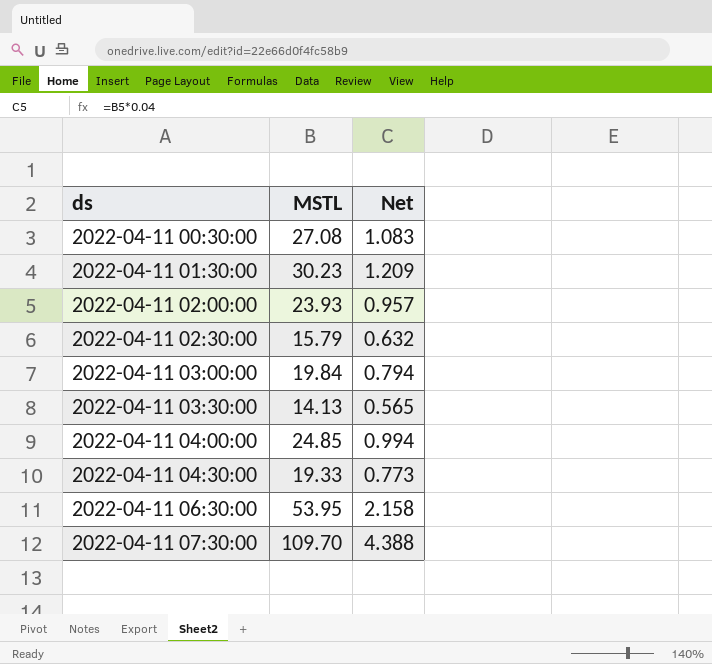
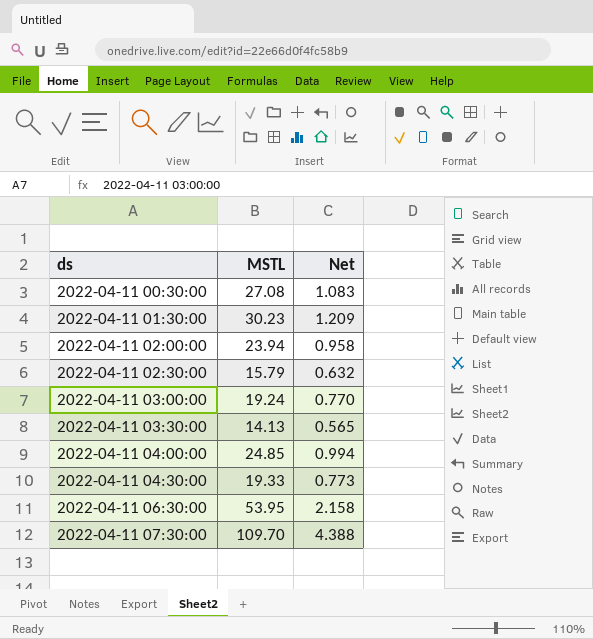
2022-04-11 02:00:00 | MSTL: 23.93 -> 23.94
2022-04-11 02:00:00 | Net: 0.957 -> 0.958
2022-04-11 03:00:00 | MSTL: 19.84 -> 19.24
2022-04-11 03:00:00 | Net: 0.794 -> 0.770

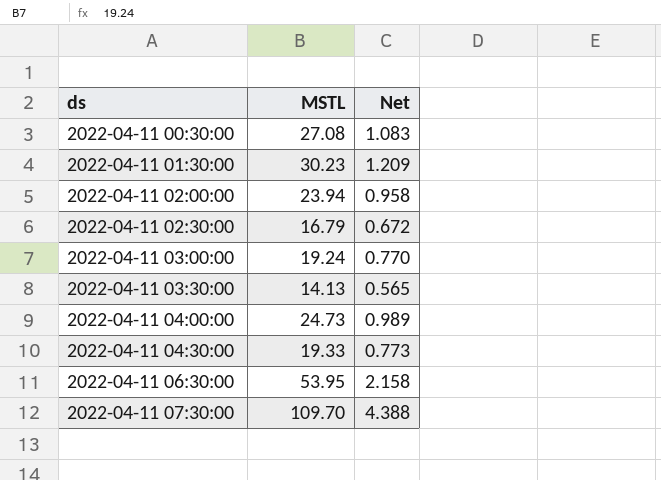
2022-04-11 02:30:00 | MSTL: 15.79 -> 16.79
2022-04-11 02:30:00 | Net: 0.632 -> 0.672
2022-04-11 04:00:00 | MSTL: 24.85 -> 24.73
2022-04-11 04:00:00 | Net: 0.994 -> 0.989

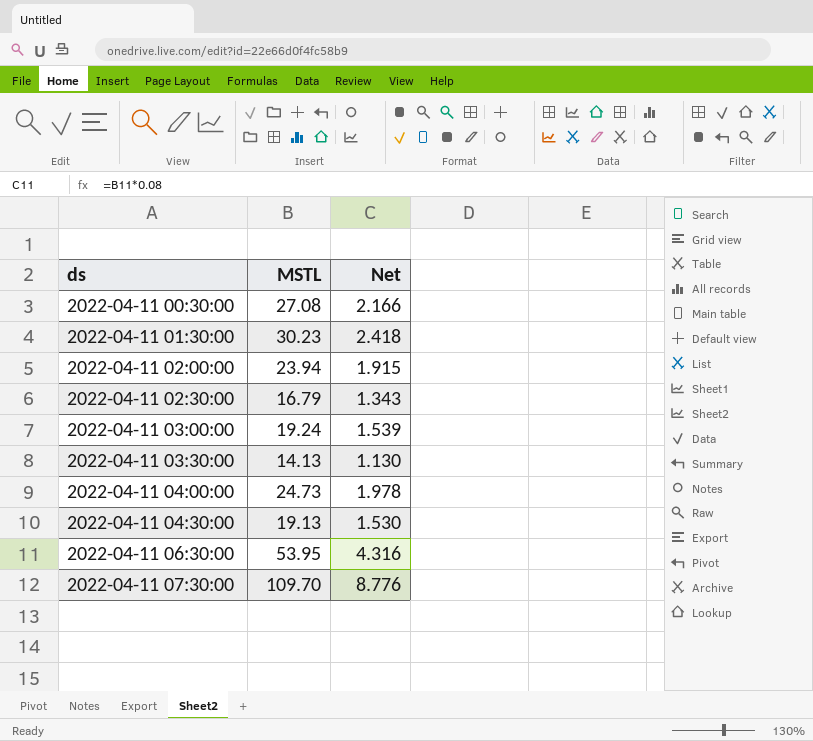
column Net | formula: [MSTL] * 0.04 -> [MSTL] * 0.08
2022-04-11 04:30:00 | MSTL: 19.33 -> 19.13

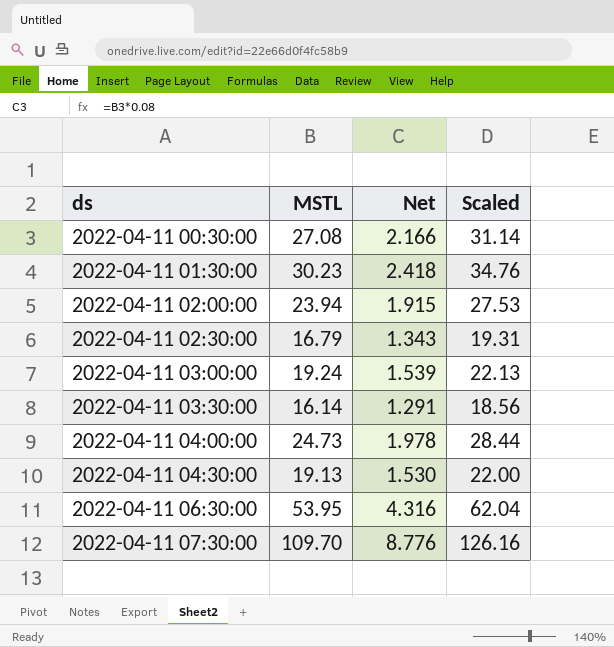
column Scaled | formula: none -> [MSTL] * 1.15
2022-04-11 03:30:00 | MSTL: 14.13 -> 16.14
2022-04-11 03:30:00 | Net: 1.130 -> 1.291

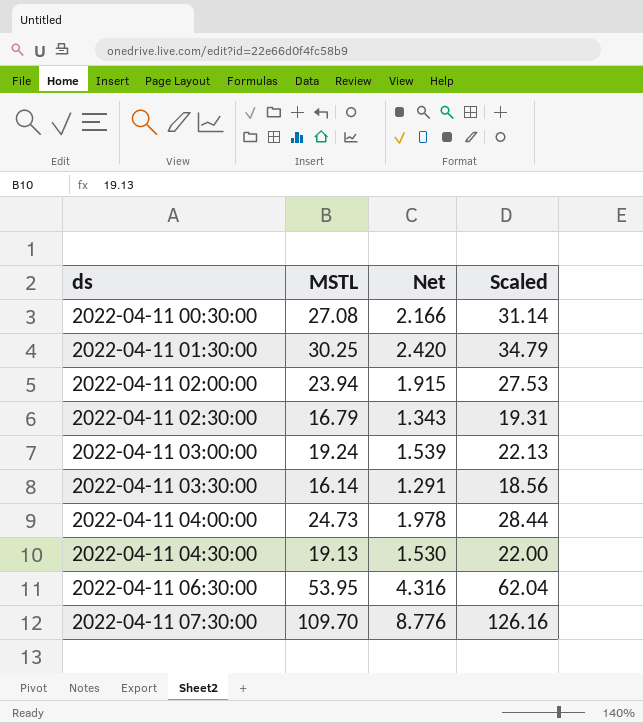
2022-04-11 01:30:00 | MSTL: 30.23 -> 30.25
2022-04-11 01:30:00 | Net: 2.418 -> 2.420
2022-04-11 01:30:00 | Scaled: 34.76 -> 34.79

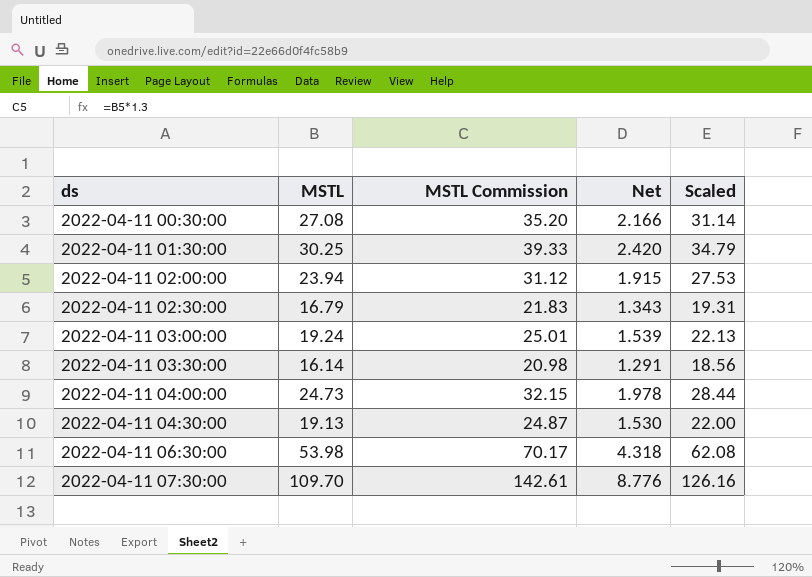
column MSTL Commission | formula: none -> [MSTL] * 1.3
2022-04-11 06:30:00 | MSTL: 53.95 -> 53.98
2022-04-11 06:30:00 | Net: 4.316 -> 4.318
2022-04-11 06:30:00 | Scaled: 62.04 -> 62.08

